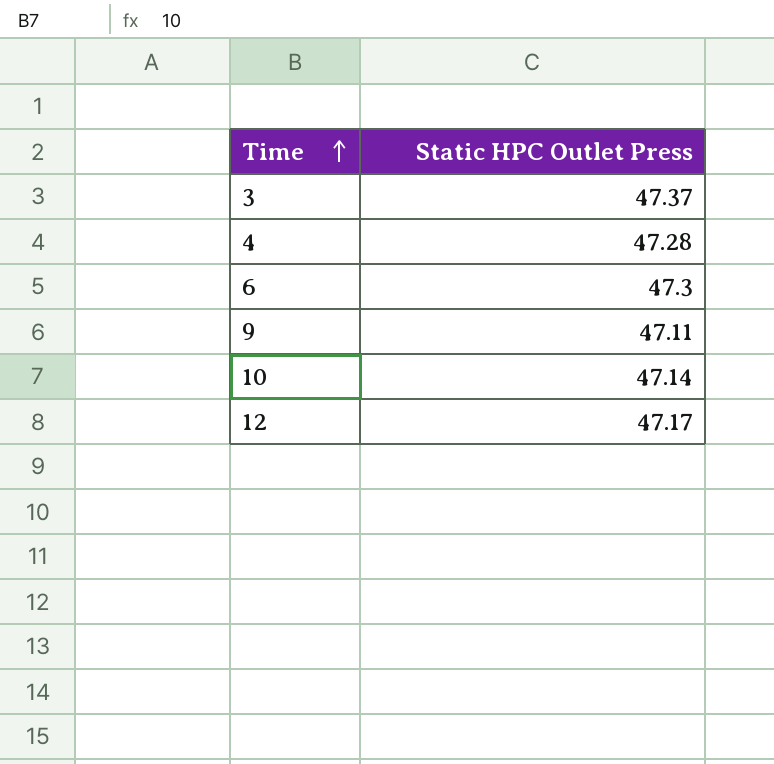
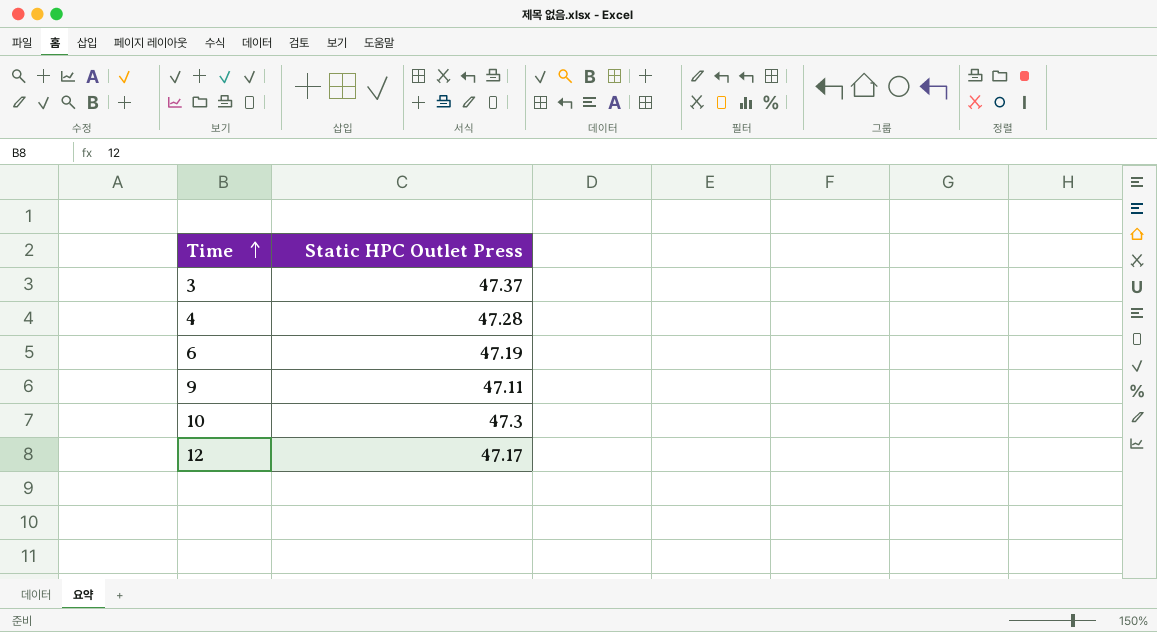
6 | Static HPC Outlet Press: 47.3 -> 47.19
10 | Static HPC Outlet Press: 47.14 -> 47.3

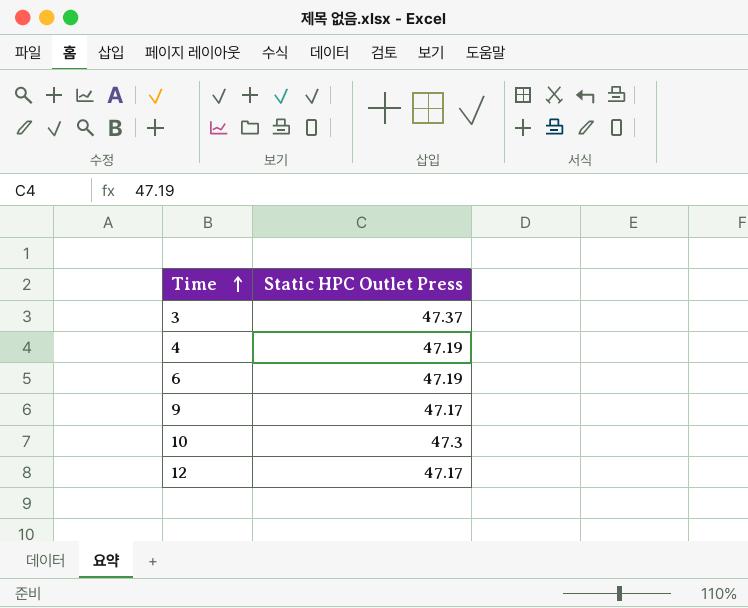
4 | Static HPC Outlet Press: 47.28 -> 47.19
9 | Static HPC Outlet Press: 47.11 -> 47.17

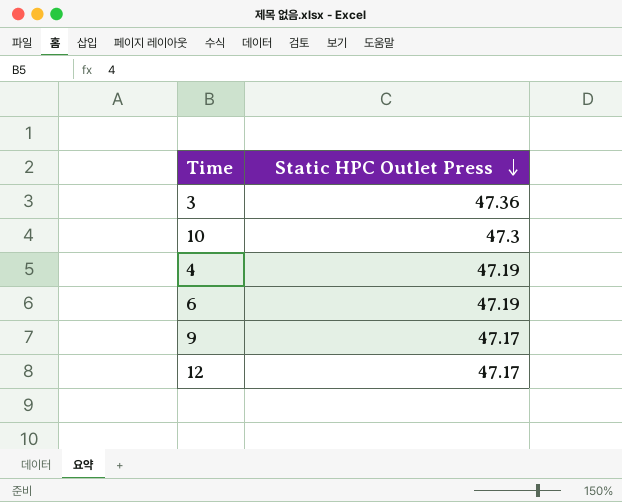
row order: Time ascending -> Static HPC Outlet Press descending
3 | Static HPC Outlet Press: 47.37 -> 47.36

